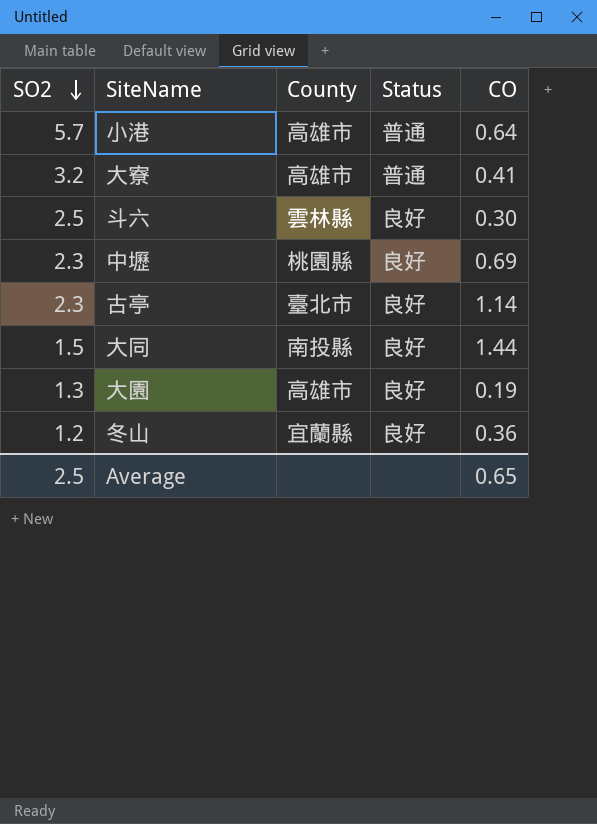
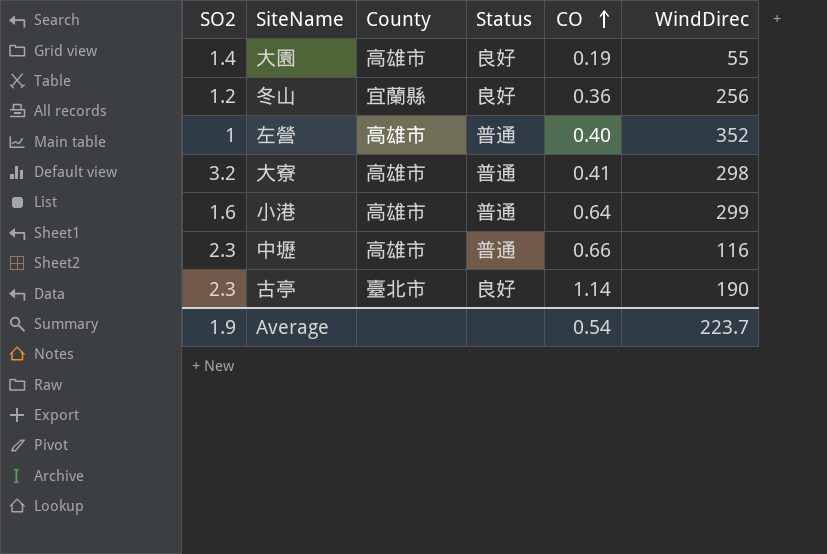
row order: SO2 descending -> CO ascending
column WindDirec | position: none -> 6
row 斗六: 2.5 | 雲林縣 | 良好 | 0.30 -> none
row 大同: 1.5 | 南投縣 | 良好 | 1.44 -> none
大園 | SO2: 1.3 -> 1.4
row 左營: none -> 1 | 高雄市 | 普通 | 0.40 | 352
小港 | SO2: 5.7 -> 1.6
中壢 | County: 桃園縣 -> 高雄市
中壢 | Status: 良好 -> 普通
中壢 | CO: 0.69 -> 0.66
Average | SO2: 2.5 -> 1.9
Average | CO: 0.65 -> 0.54

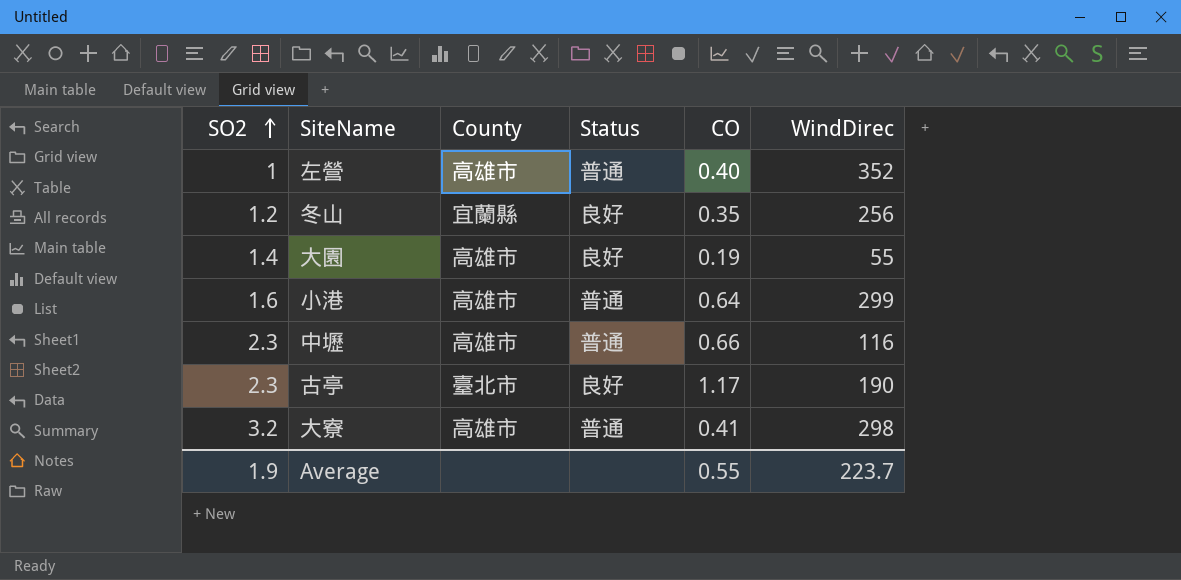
row order: CO ascending -> SO2 ascending
冬山 | CO: 0.36 -> 0.35
古亭 | CO: 1.14 -> 1.17
Average | CO: 0.54 -> 0.55

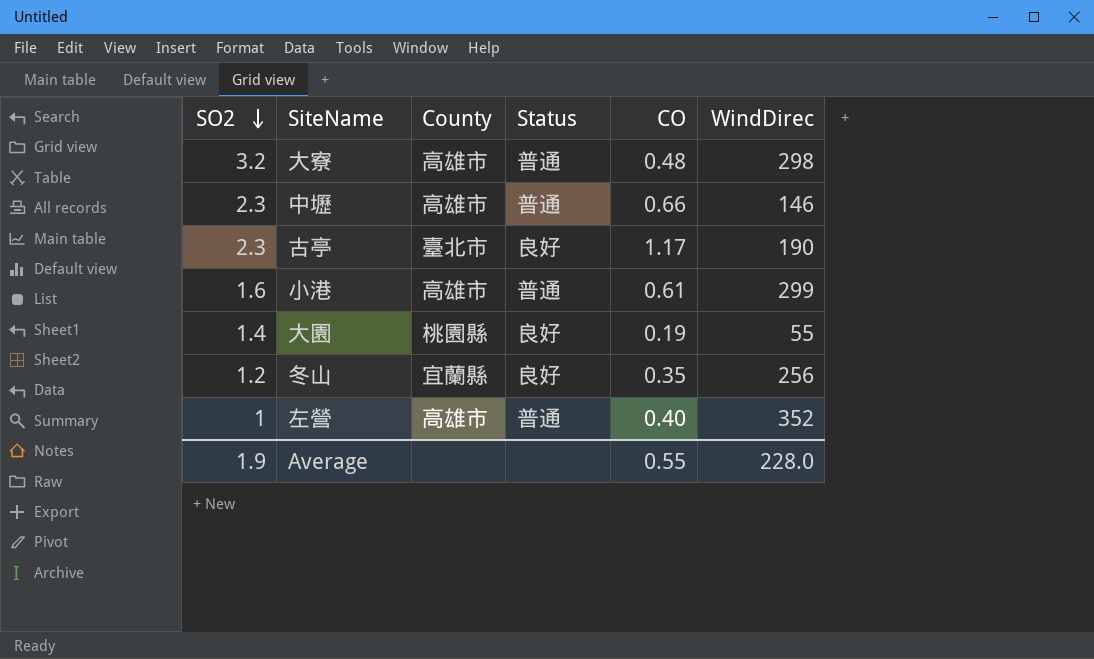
row order: SO2 ascending -> SO2 descending
大寮 | CO: 0.41 -> 0.48
中壢 | WindDirec: 116 -> 146
小港 | CO: 0.64 -> 0.61
大園 | County: 高雄市 -> 桃園縣
Average | WindDirec: 223.7 -> 228.0

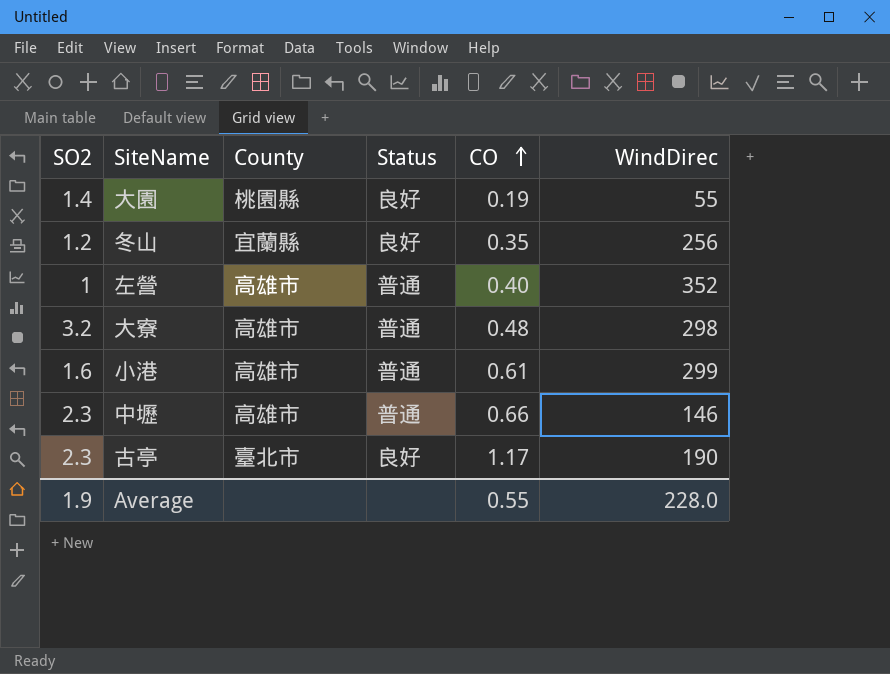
row order: SO2 descending -> CO ascending

